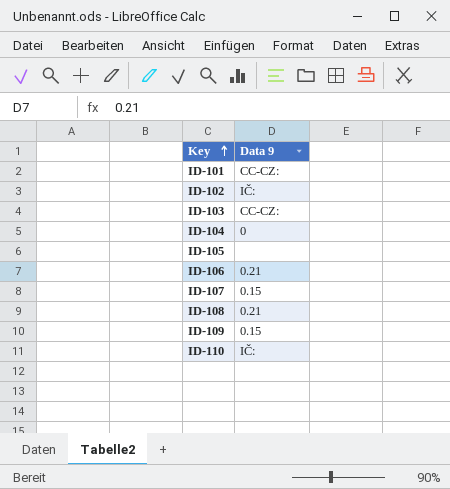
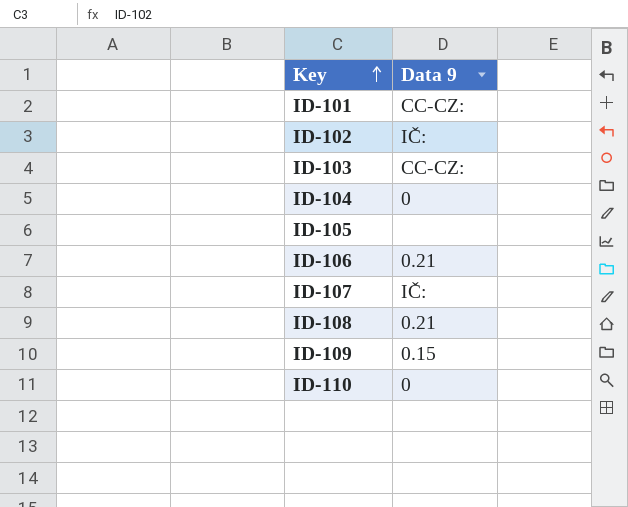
ID-107 | Data 9: 0.15 -> IČ:
ID-110 | Data 9: IČ: -> 0

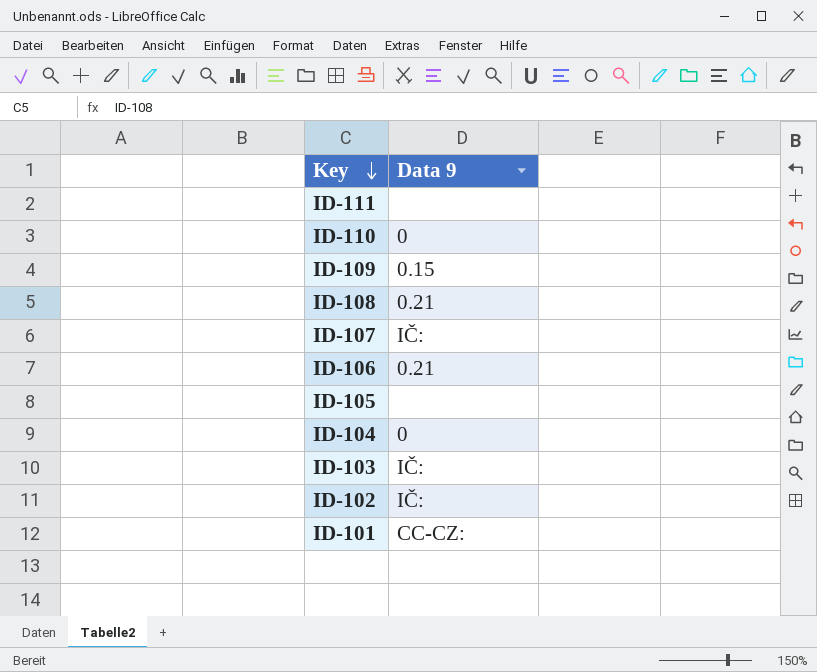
row order: Key ascending -> Key descending
row ID-111: none -> none
ID-103 | Data 9: CC-CZ: -> IČ:

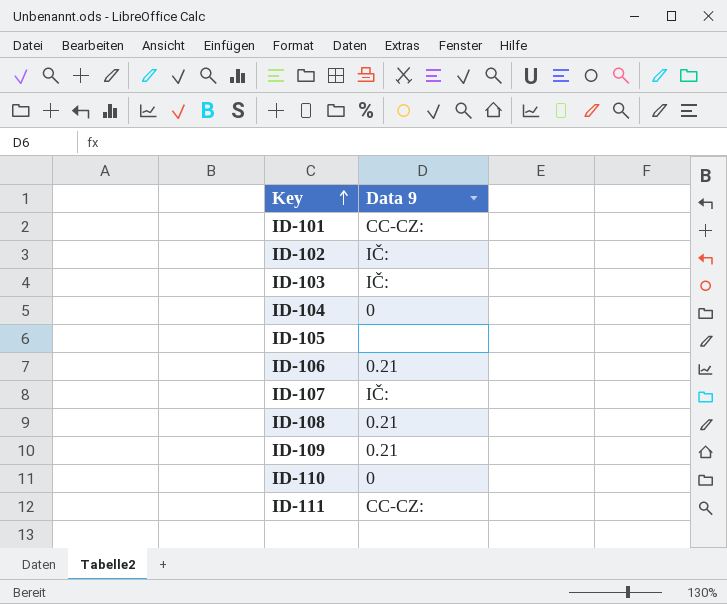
row order: Key descending -> Key ascending
ID-109 | Data 9: 0.15 -> 0.21
ID-111 | Data 9: none -> CC-CZ:

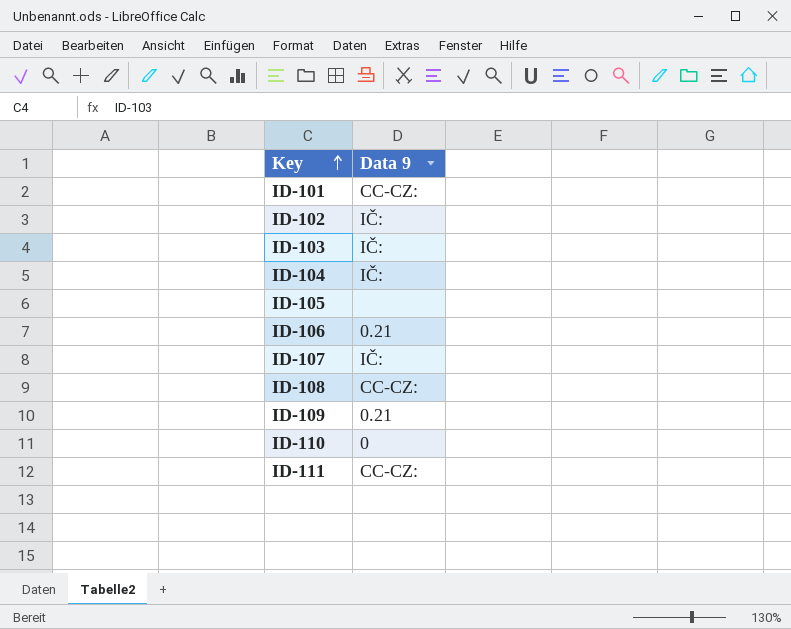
ID-104 | Data 9: 0 -> IČ:
ID-108 | Data 9: 0.21 -> CC-CZ:

